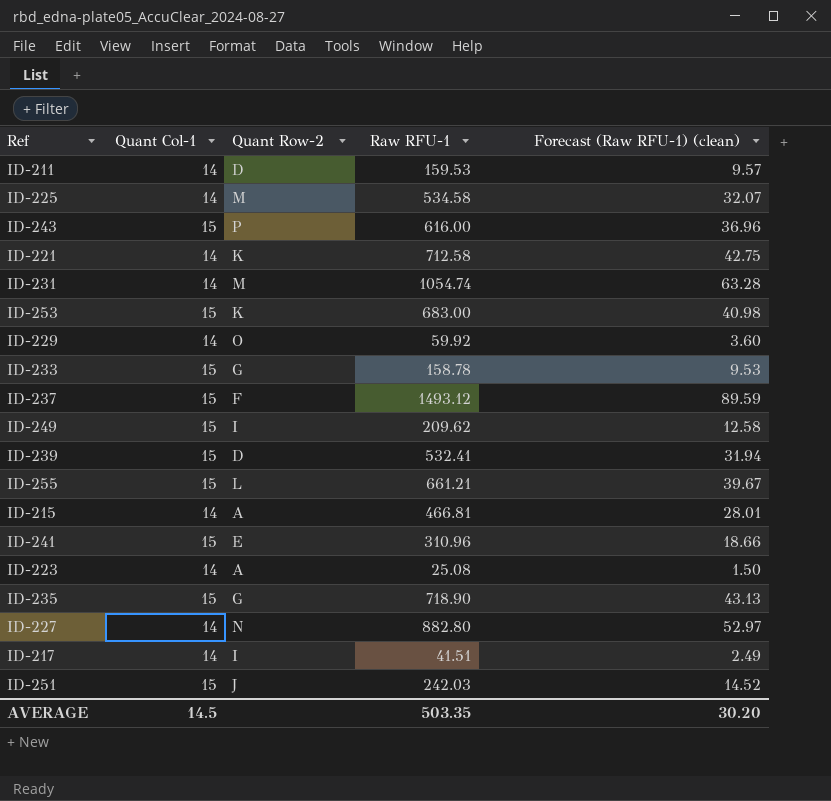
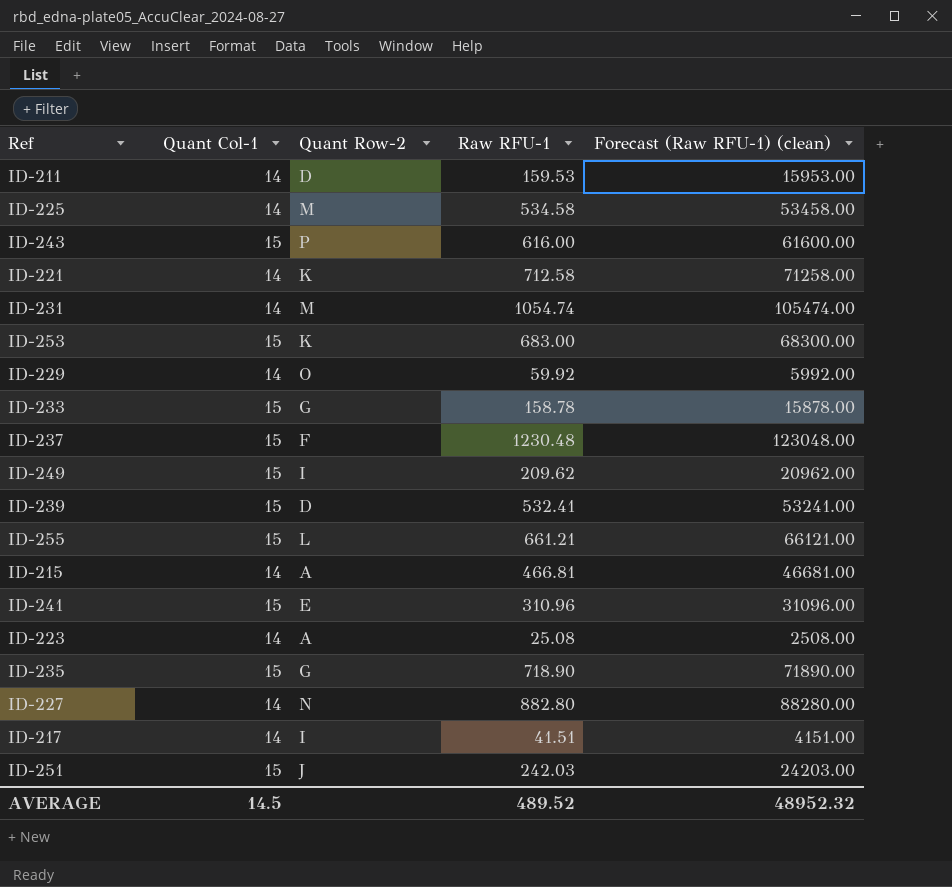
column Forecast (Raw RFU-1) (clean) | formula: [Raw RFU-1] * 0.06 -> [Raw RFU-1] * 100
ID-237 | Raw RFU-1: 1493.12 -> 1230.48
AVERAGE | Raw RFU-1: 503.35 -> 489.52
AVERAGE | Forecast (Raw RFU-1) (clean): 30.20 -> 48952.32

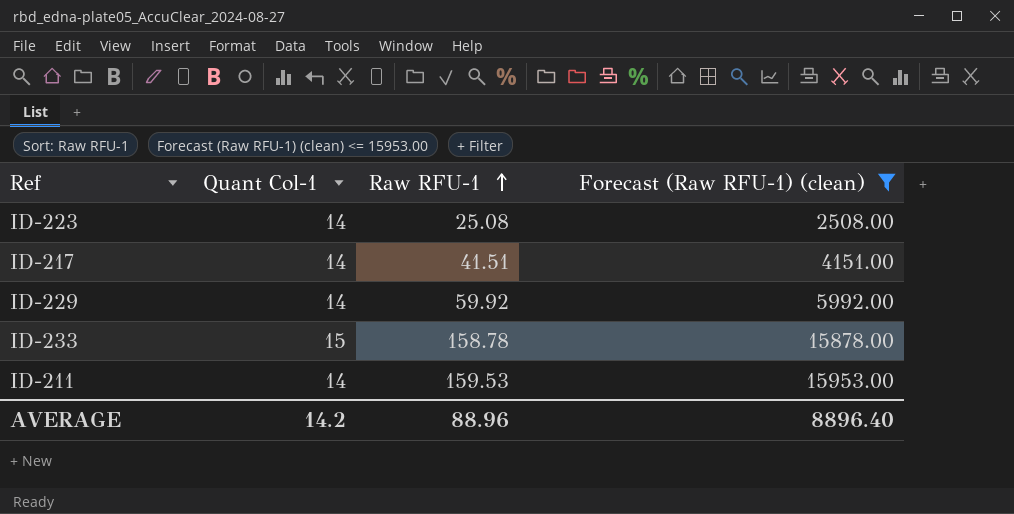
filter: none -> Forecast (Raw RFU-1) (clean) <= 15953.00
row order: none -> Raw RFU-1 ascending
column Quant Row-2 | position: 3 -> none
AVERAGE | Quant Col-1: 14.5 -> 14.2
AVERAGE | Raw RFU-1: 489.52 -> 88.96
AVERAGE | Forecast (Raw RFU-1) (clean): 48952.32 -> 8896.40

